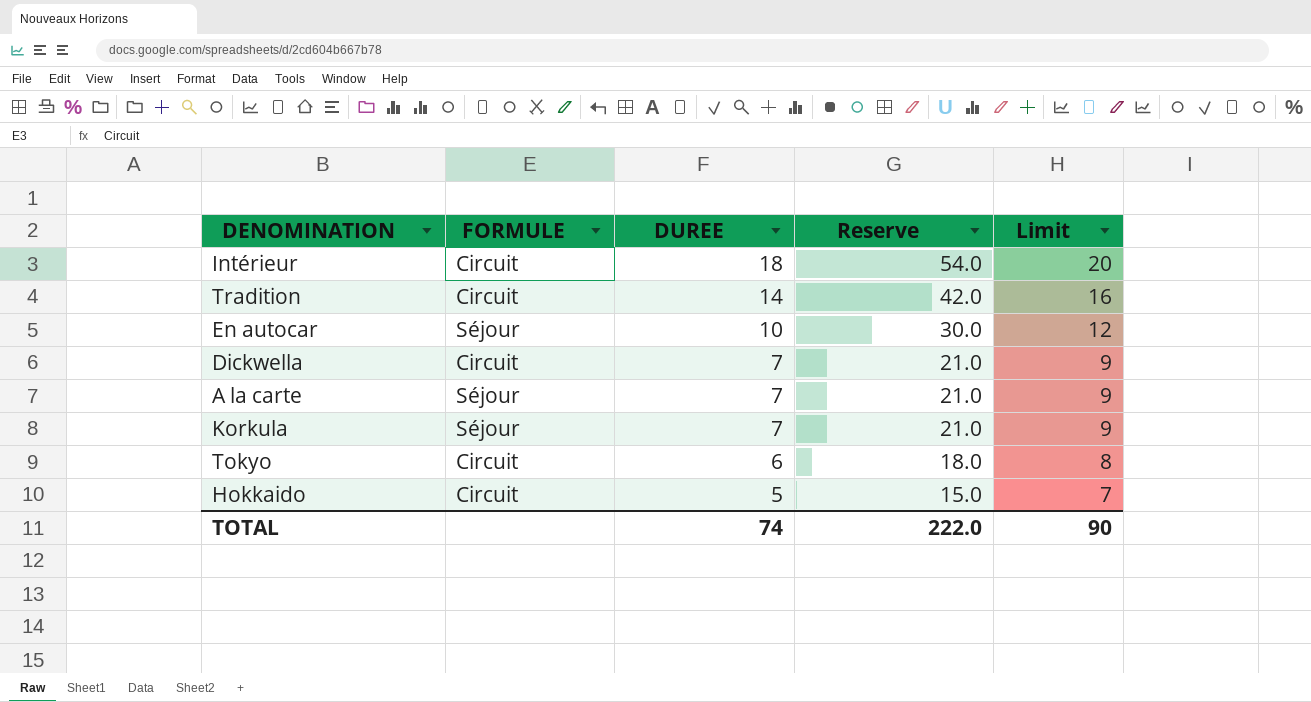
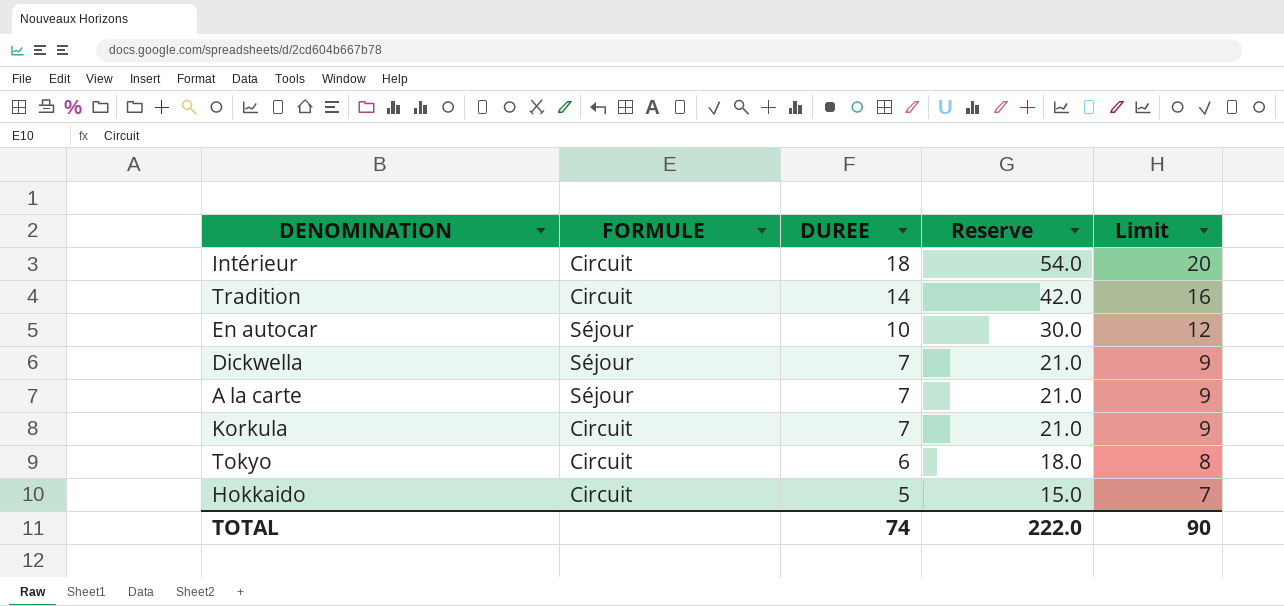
Dickwella | FORMULE: Circuit -> Séjour
Korkula | FORMULE: Séjour -> Circuit

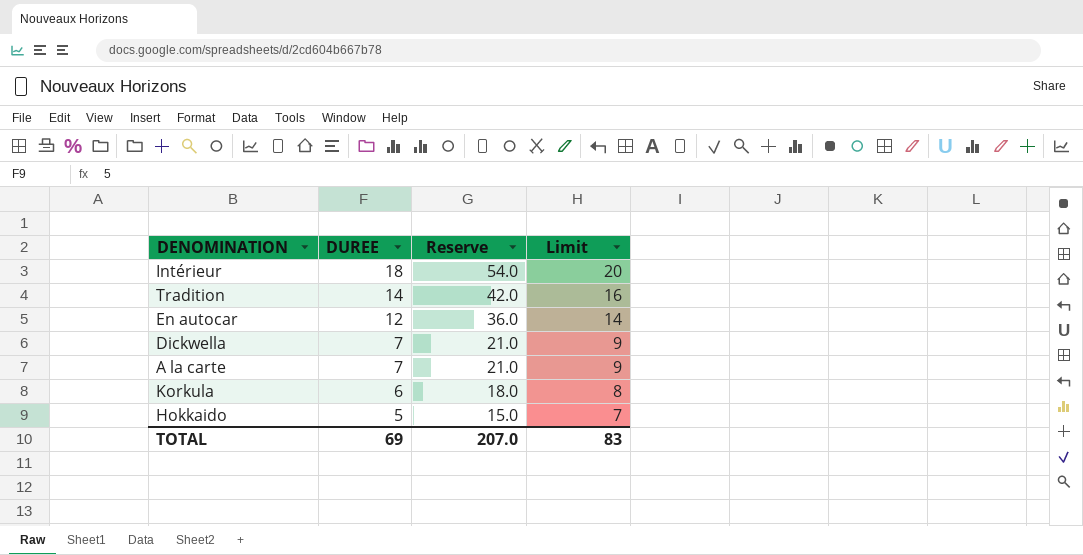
column FORMULE | position: 2 -> none
row Tokyo: Circuit | 6 | 18.0 | 8 -> none
En autocar | DUREE: 10 -> 12
En autocar | Reserve: 30.0 -> 36.0
En autocar | Limit: 12 -> 14
Korkula | DUREE: 7 -> 6
Korkula | Reserve: 21.0 -> 18.0
Korkula | Limit: 9 -> 8
TOTAL | DUREE: 74 -> 69
TOTAL | Reserve: 222.0 -> 207.0
TOTAL | Limit: 90 -> 83

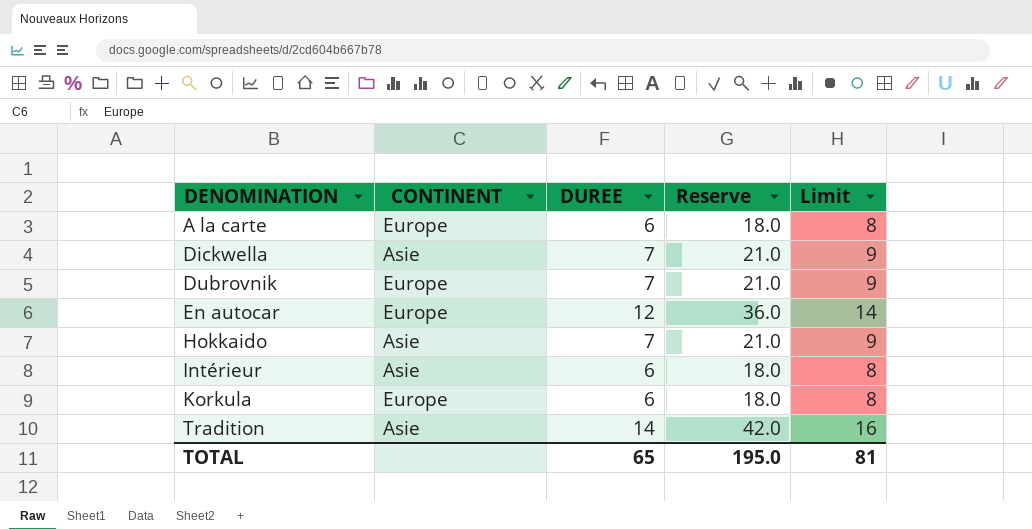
row order: DUREE descending -> DENOMINATION ascending
column CONTINENT | position: none -> 2
A la carte | DUREE: 7 -> 6
A la carte | Reserve: 21.0 -> 18.0
A la carte | Limit: 9 -> 8
row Dubrovnik: none -> Europe | 7 | 21.0 | 9
Hokkaido | DUREE: 5 -> 7
Hokkaido | Reserve: 15.0 -> 21.0
Hokkaido | Limit: 7 -> 9
Intérieur | DUREE: 18 -> 6
Intérieur | Reserve: 54.0 -> 18.0
Intérieur | Limit: 20 -> 8
TOTAL | DUREE: 69 -> 65
TOTAL | Reserve: 207.0 -> 195.0
TOTAL | Limit: 83 -> 81

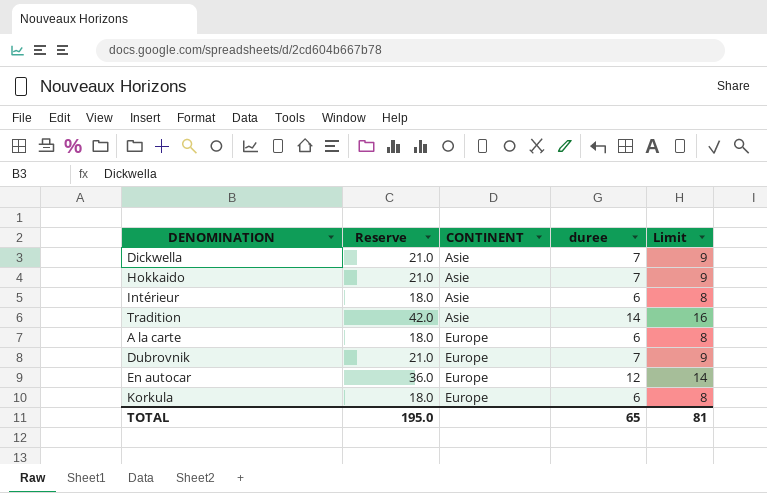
row order: DENOMINATION ascending -> CONTINENT ascending
column Reserve | position: 4 -> 2
column name: DUREE -> duree

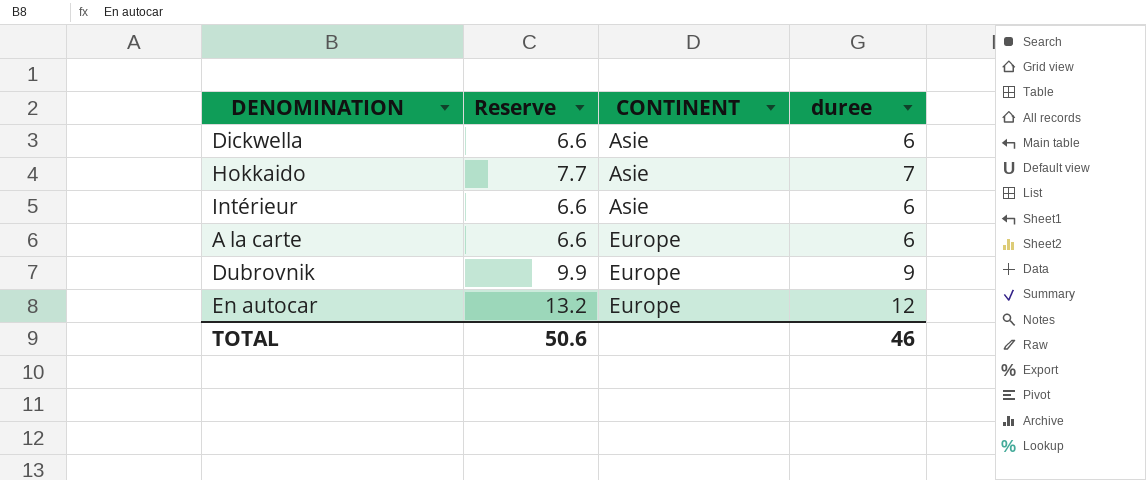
column Limit | formula: [duree] + 2 -> none
column Reserve | formula: [duree] * 3 -> [duree] * 1.1
row Tradition: 42.0 | Asie | 14 | 16 -> none
row Korkula: 18.0 | Europe | 6 | 8 -> none
Dickwella | duree: 7 -> 6
Dubrovnik | duree: 7 -> 9
TOTAL | Reserve: 195.0 -> 50.6
TOTAL | duree: 65 -> 46

